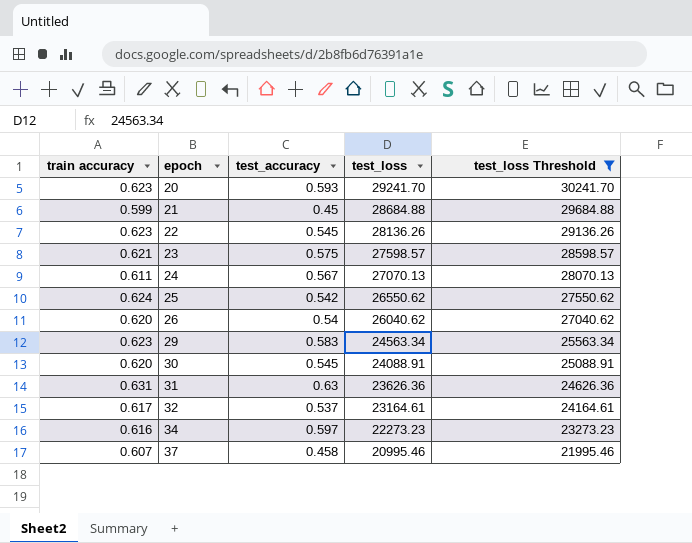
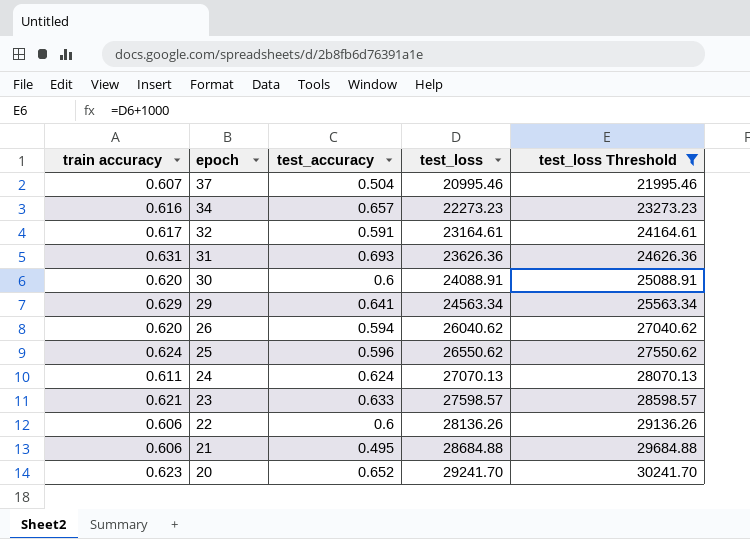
row order: epoch ascending -> epoch descending
37 | test_accuracy: 0.458 -> 0.504
34 | test_accuracy: 0.597 -> 0.657
32 | test_accuracy: 0.537 -> 0.591
31 | test_accuracy: 0.63 -> 0.693
30 | test_accuracy: 0.545 -> 0.6
29 | train accuracy: 0.623 -> 0.629
29 | test_accuracy: 0.583 -> 0.641
26 | test_accuracy: 0.54 -> 0.594
25 | test_accuracy: 0.542 -> 0.596
24 | test_accuracy: 0.567 -> 0.624
23 | test_accuracy: 0.575 -> 0.633
22 | train accuracy: 0.623 -> 0.606
22 | test_accuracy: 0.545 -> 0.6
21 | train accuracy: 0.599 -> 0.606
21 | test_accuracy: 0.45 -> 0.495
20 | test_accuracy: 0.593 -> 0.652

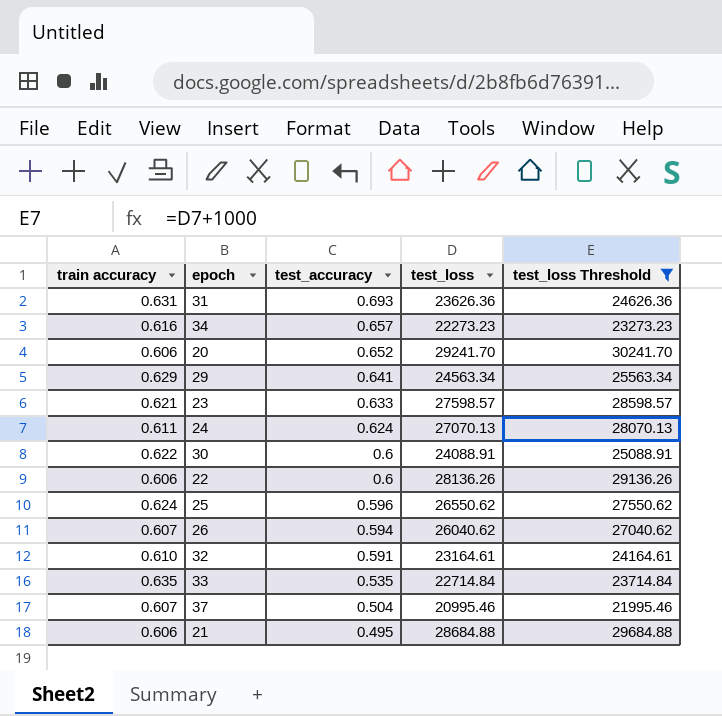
row order: epoch descending -> test_accuracy descending
20 | train accuracy: 0.623 -> 0.606
30 | train accuracy: 0.620 -> 0.622
26 | train accuracy: 0.620 -> 0.607
32 | train accuracy: 0.617 -> 0.610
row 33: none -> 0.635 | 0.535 | 22714.84 | 23714.84

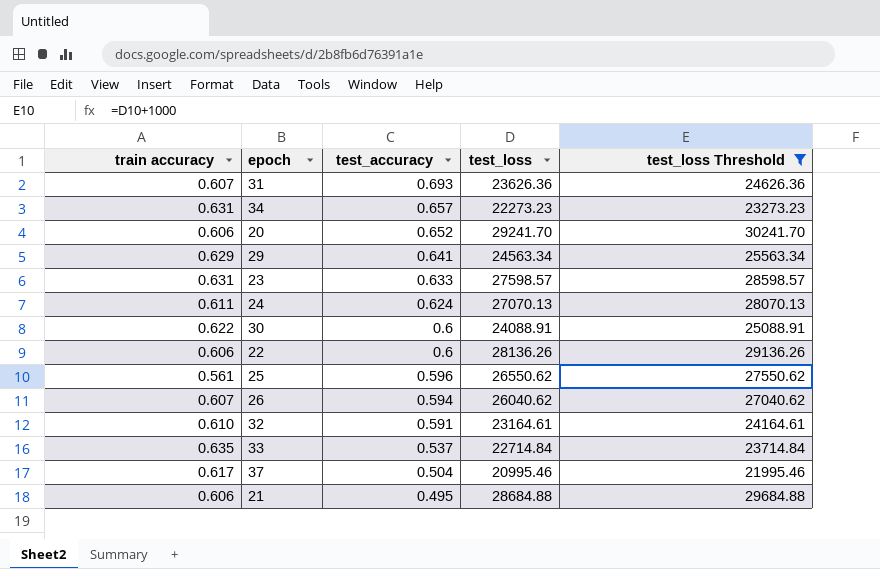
31 | train accuracy: 0.631 -> 0.607
34 | train accuracy: 0.616 -> 0.631
23 | train accuracy: 0.621 -> 0.631
25 | train accuracy: 0.624 -> 0.561
33 | test_accuracy: 0.535 -> 0.537
37 | train accuracy: 0.607 -> 0.617

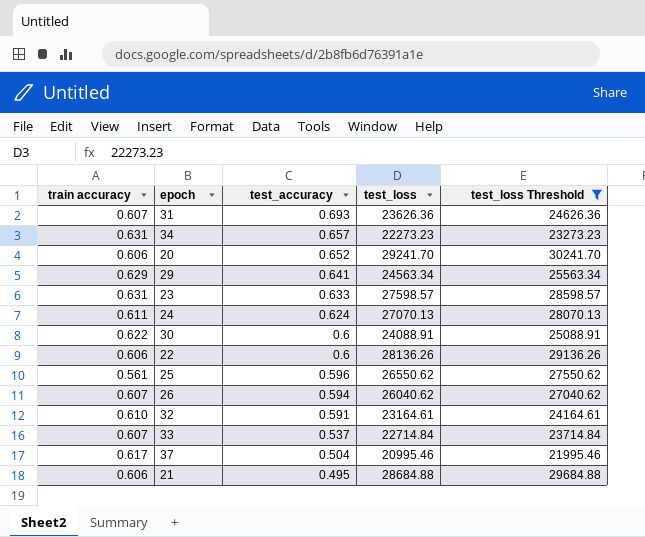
33 | train accuracy: 0.635 -> 0.607

